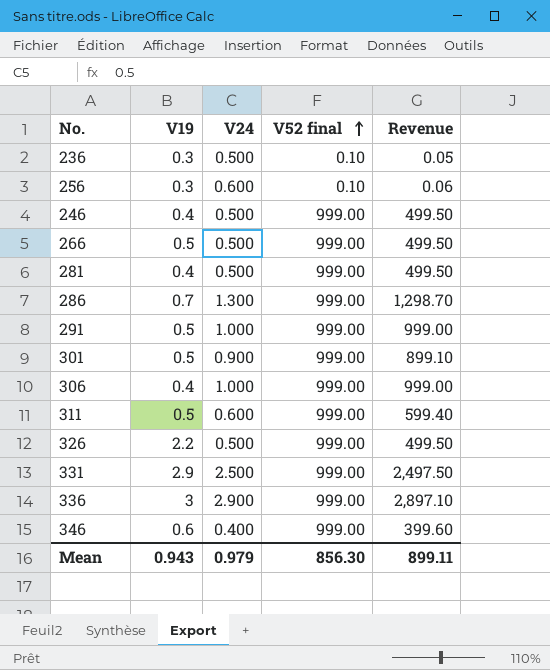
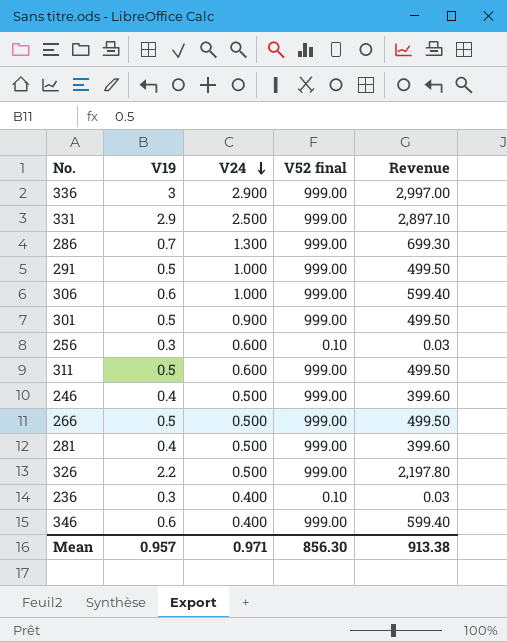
row order: V52 final ascending -> V24 descending
column Revenue | formula: [V24] * [V52 final] -> [V19] * [V52 final]
306 | V19: 0.4 -> 0.6
236 | V24: 0.500 -> 0.400
Mean | V19: 0.943 -> 0.957
Mean | V24: 0.979 -> 0.971
Mean | Revenue: 899.11 -> 913.38

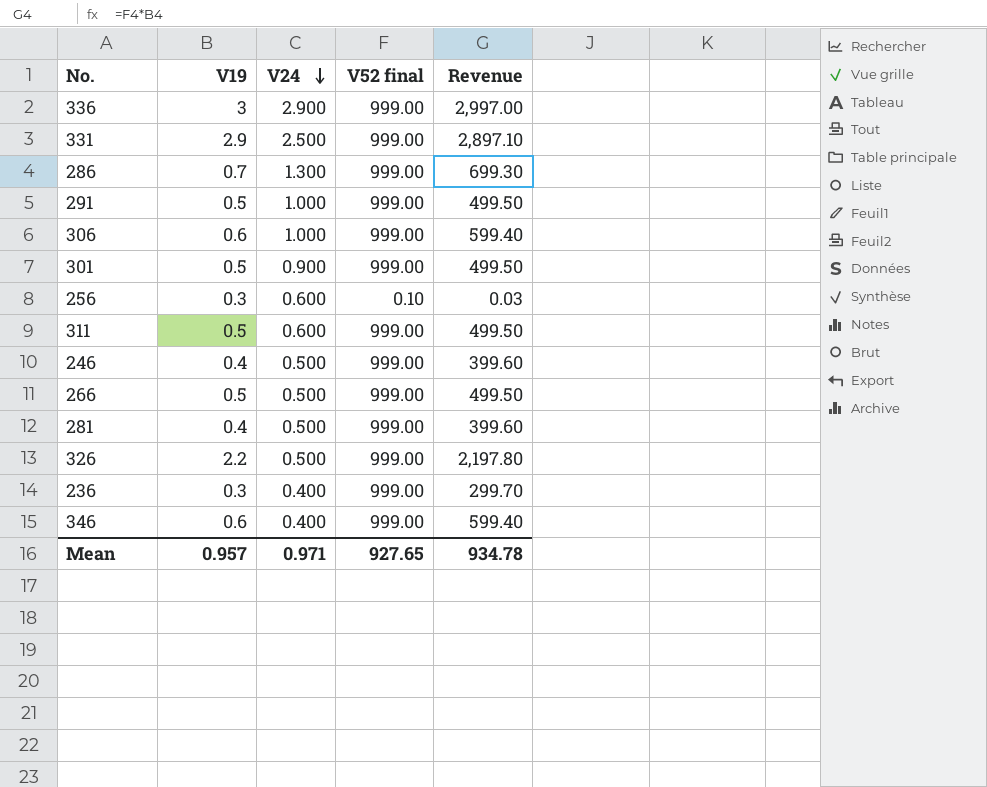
236 | V52 final: 0.10 -> 999.00
236 | Revenue: 0.03 -> 299.70
Mean | V52 final: 856.30 -> 927.65
Mean | Revenue: 913.38 -> 934.78

